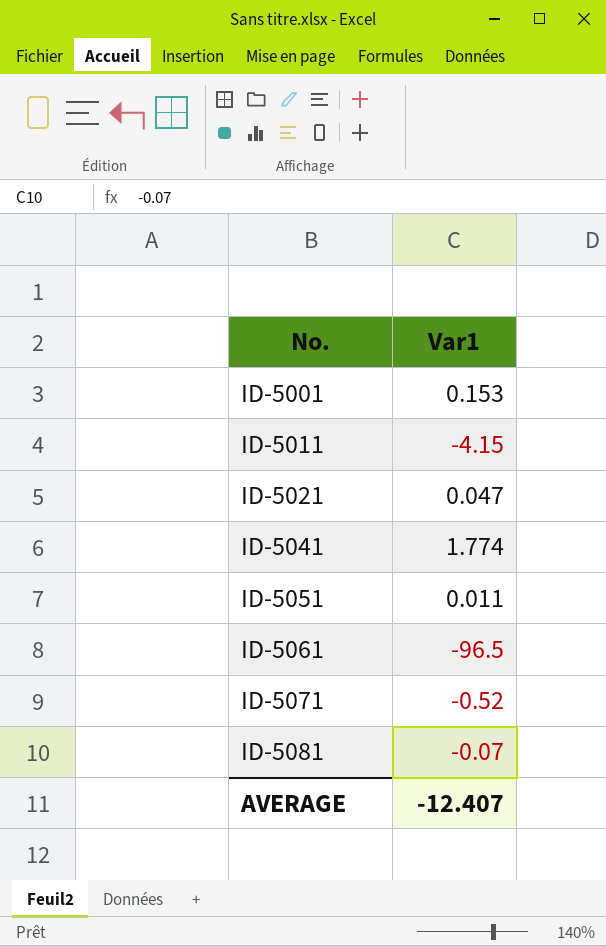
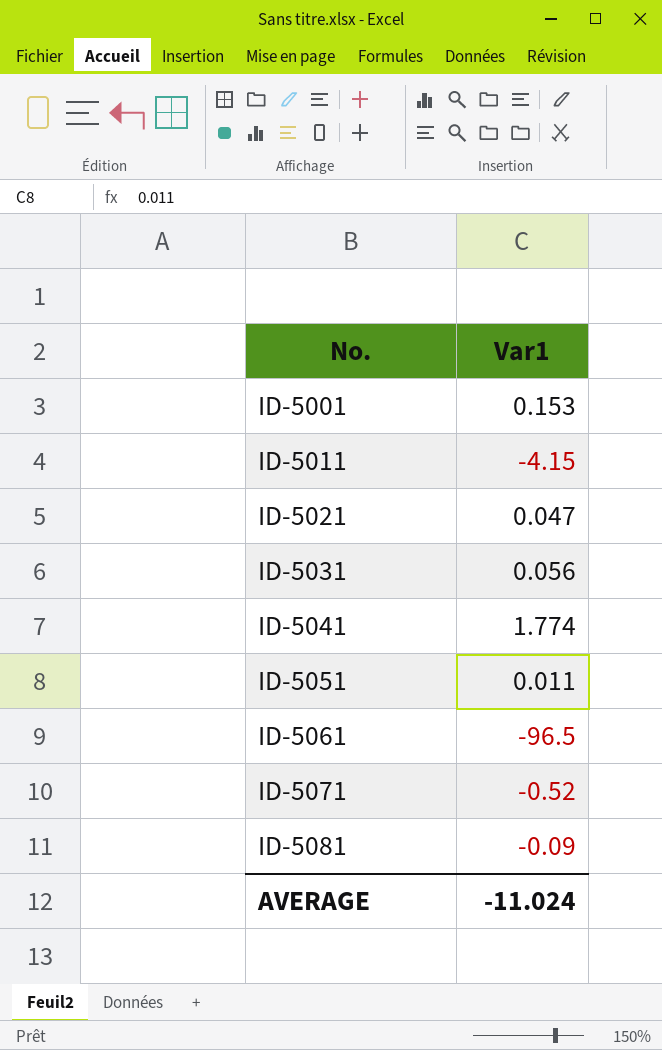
row ID-5031: none -> 0.056
ID-5081 | Var1: -0.07 -> -0.09
AVERAGE | Var1: -12.407 -> -11.024

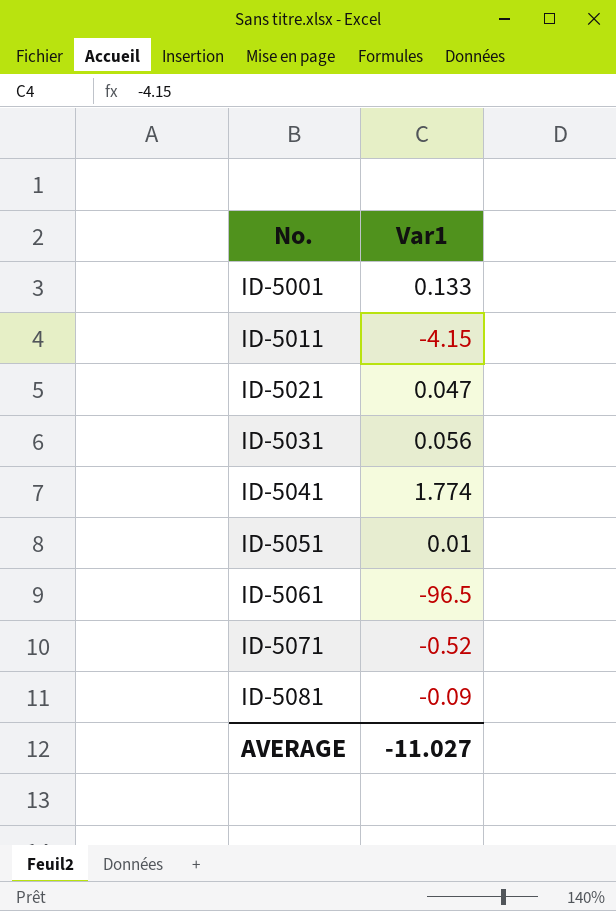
ID-5001 | Var1: 0.153 -> 0.133
ID-5051 | Var1: 0.011 -> 0.01
AVERAGE | Var1: -11.024 -> -11.027

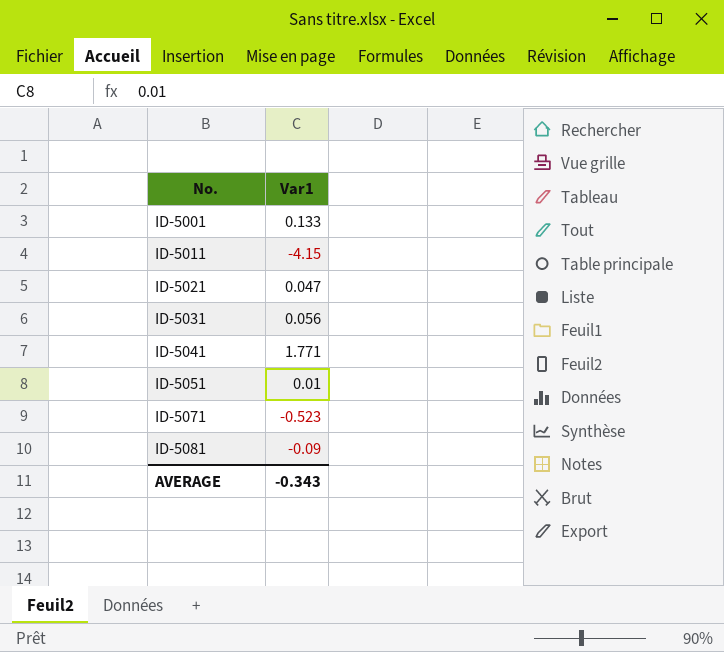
row ID-5061: -96.5 -> none
ID-5041 | Var1: 1.774 -> 1.771
ID-5071 | Var1: -0.52 -> -0.523
AVERAGE | Var1: -11.027 -> -0.343

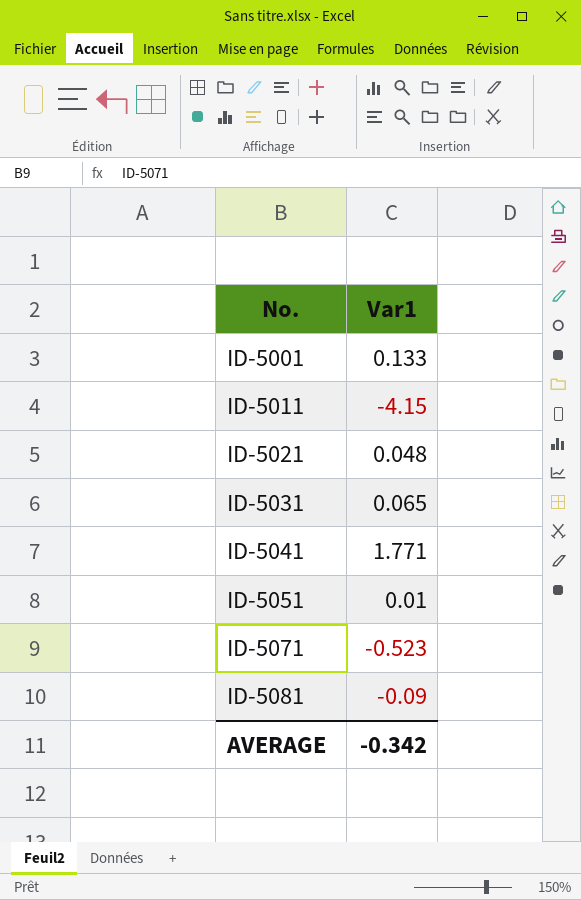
ID-5021 | Var1: 0.047 -> 0.048
ID-5031 | Var1: 0.056 -> 0.065
AVERAGE | Var1: -0.343 -> -0.342

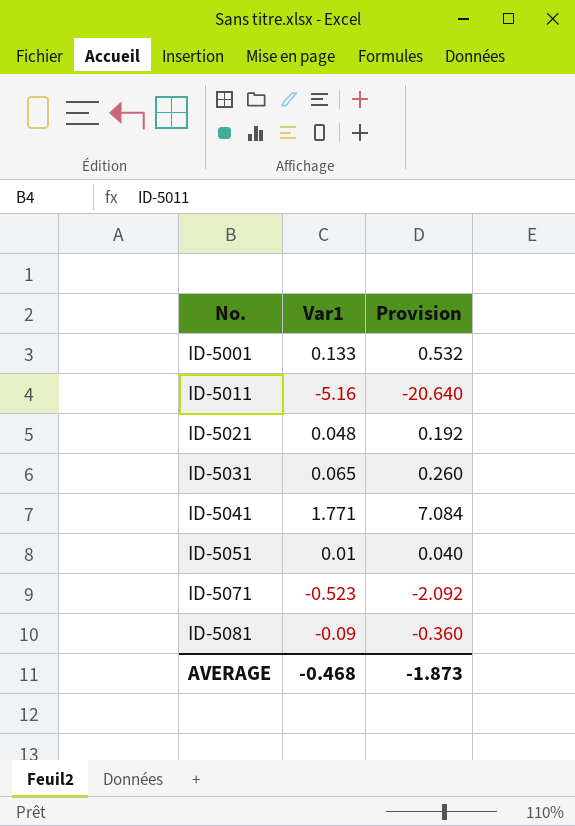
column Provision | formula: none -> [Var1] * 4
ID-5011 | Var1: -4.15 -> -5.16
AVERAGE | Var1: -0.342 -> -0.468

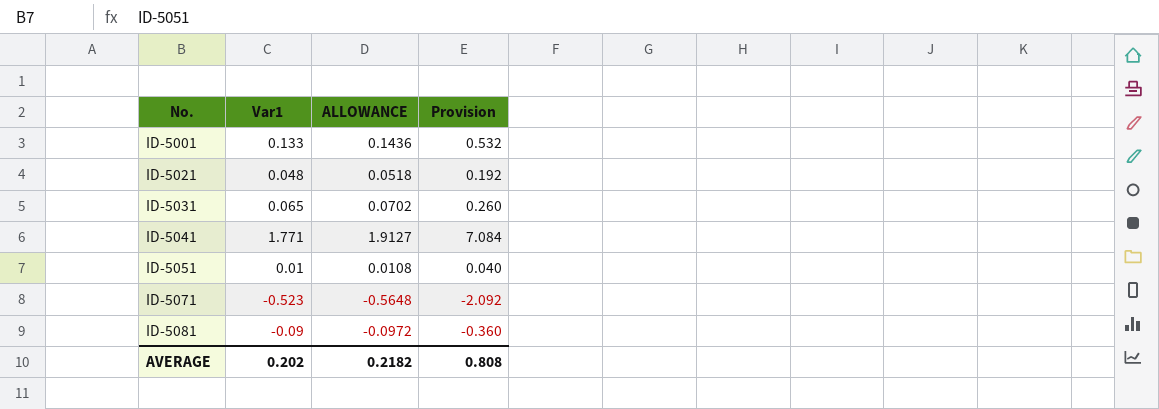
column ALLOWANCE | formula: none -> [Var1] * 1.08
row ID-5011: -5.16 | -20.640 -> none
AVERAGE | Var1: -0.468 -> 0.202
AVERAGE | Provision: -1.873 -> 0.808

